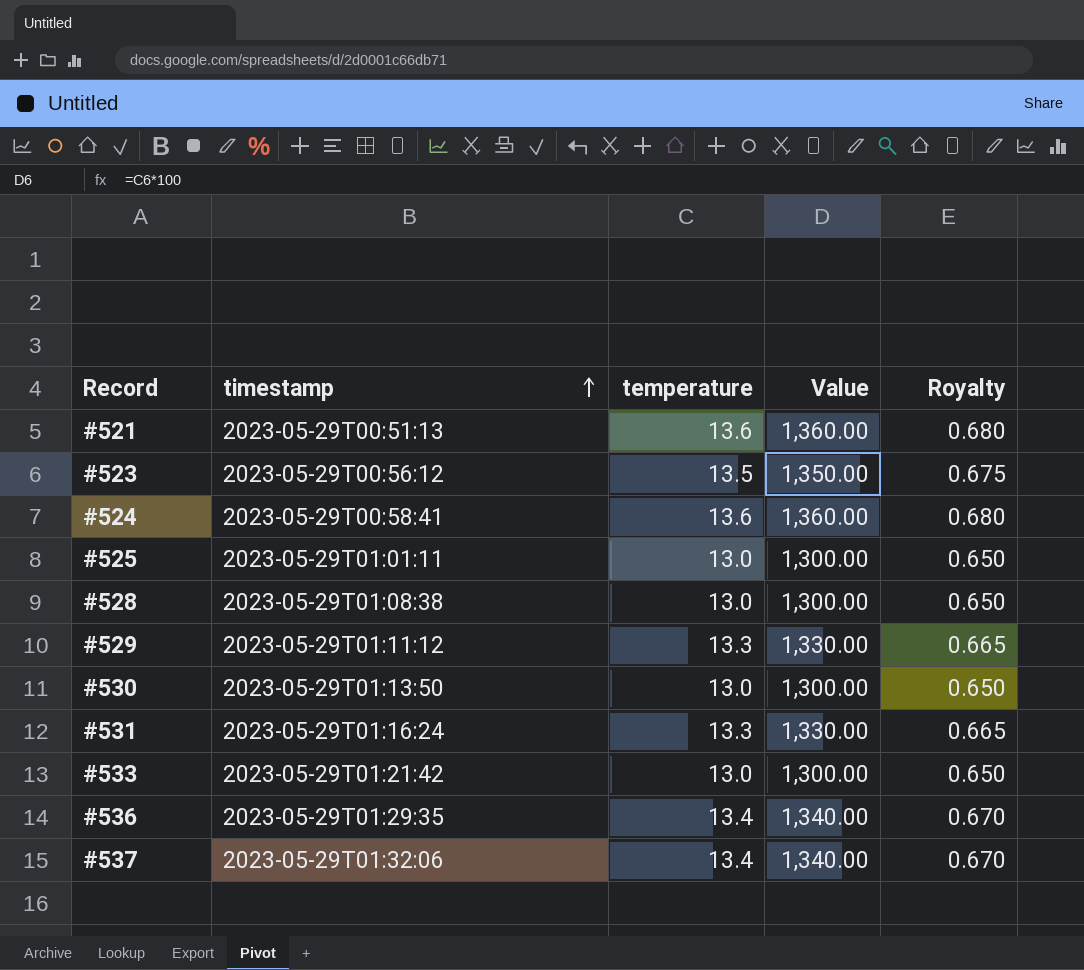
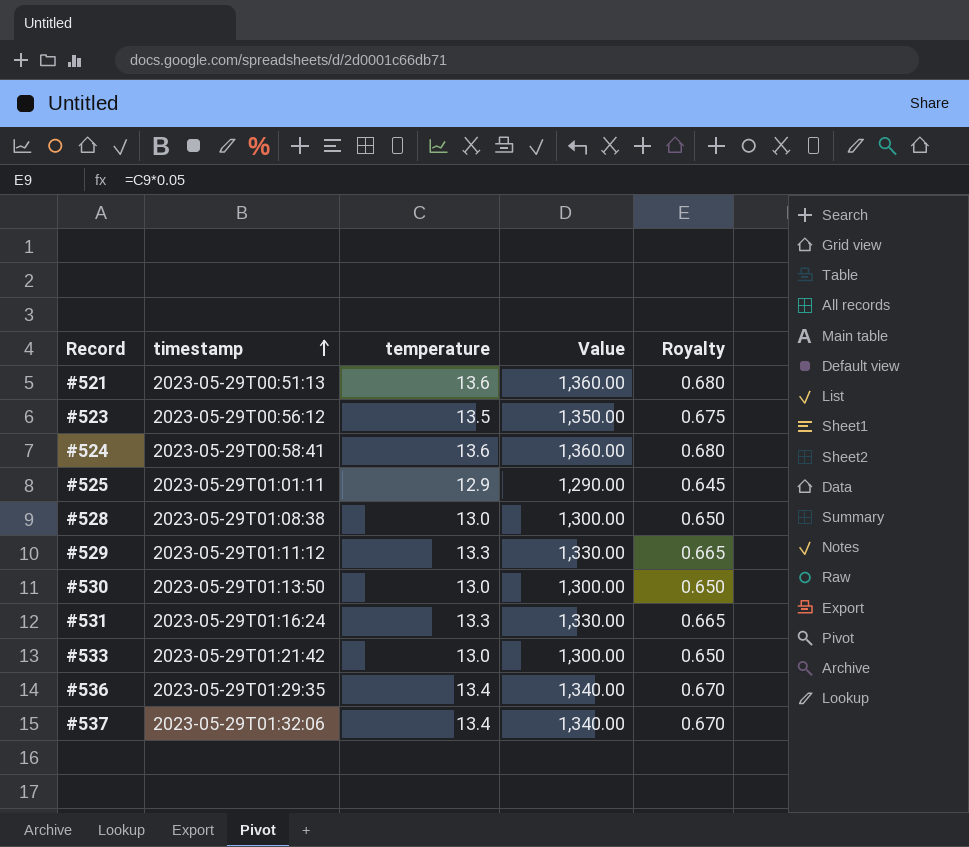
#525 | temperature: 13.0 -> 12.9
#525 | Value: 1,300.00 -> 1,290.00
#525 | Royalty: 0.650 -> 0.645

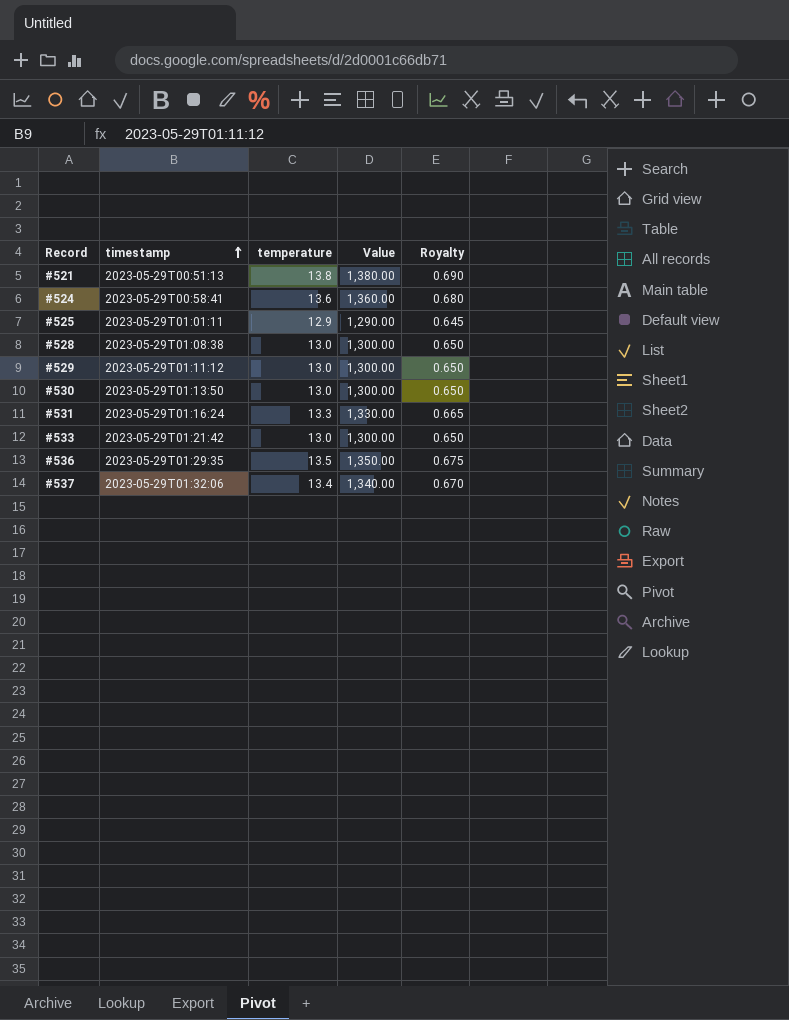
row #523: 2023-05-29T00:56:12 | 13.5 | 1,350.00 | 0.675 -> none
#521 | temperature: 13.6 -> 13.8
#521 | Value: 1,360.00 -> 1,380.00
#521 | Royalty: 0.680 -> 0.690
#529 | temperature: 13.3 -> 13.0
#529 | Value: 1,330.00 -> 1,300.00
#529 | Royalty: 0.665 -> 0.650
#536 | temperature: 13.4 -> 13.5
#536 | Value: 1,340.00 -> 1,350.00
#536 | Royalty: 0.670 -> 0.675

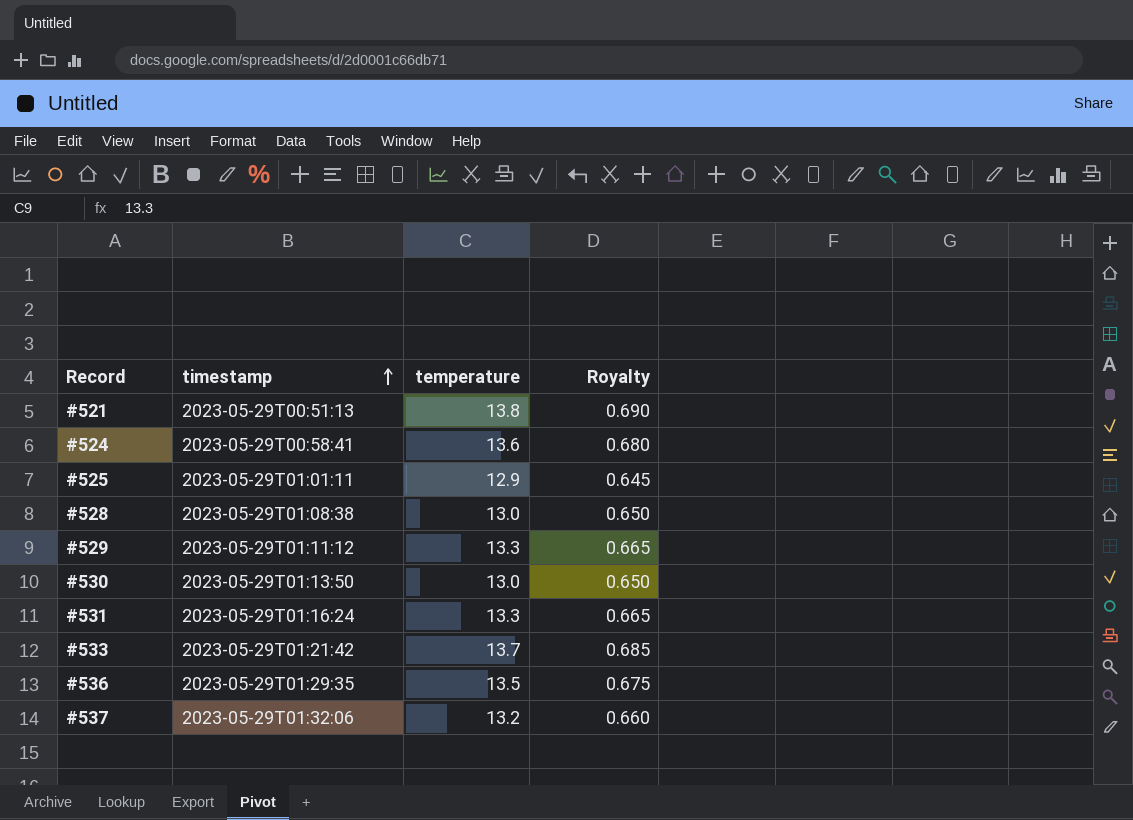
column Value | formula: [temperature] * 100 -> none
#529 | temperature: 13.0 -> 13.3
#529 | Royalty: 0.650 -> 0.665
#533 | temperature: 13.0 -> 13.7
#533 | Royalty: 0.650 -> 0.685
#537 | temperature: 13.4 -> 13.2
#537 | Royalty: 0.670 -> 0.660

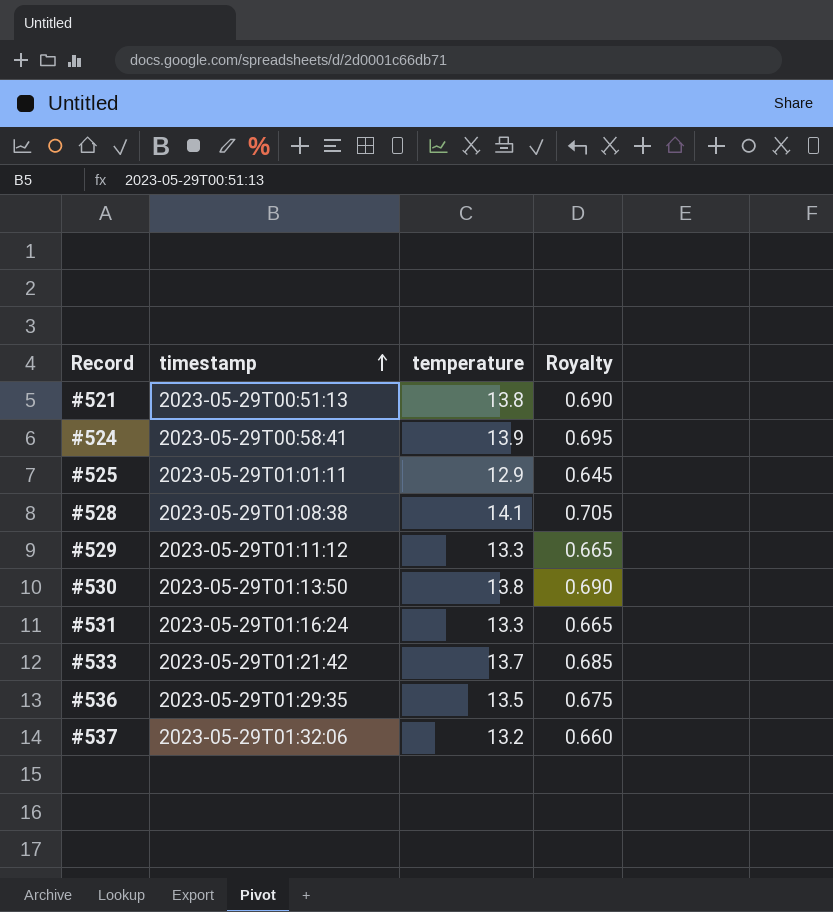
#524 | temperature: 13.6 -> 13.9
#524 | Royalty: 0.680 -> 0.695
#528 | temperature: 13.0 -> 14.1
#528 | Royalty: 0.650 -> 0.705
#530 | temperature: 13.0 -> 13.8
#530 | Royalty: 0.650 -> 0.690

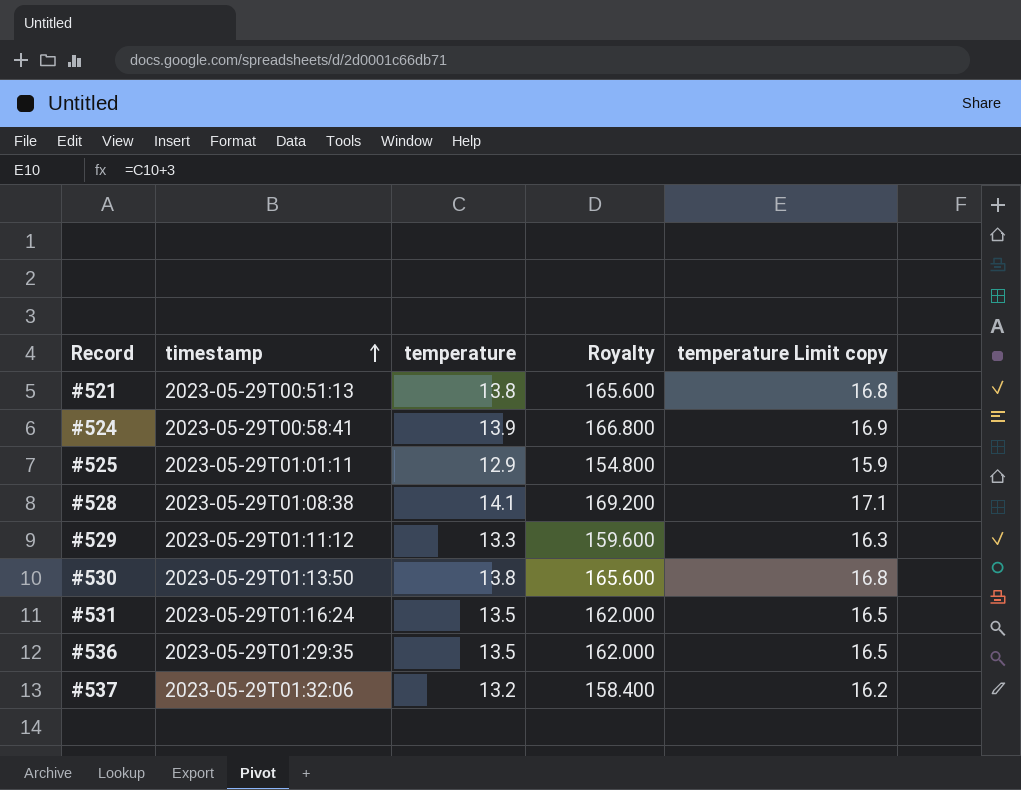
column Royalty | formula: [temperature] * 0.05 -> [temperature] * 12
column temperature Limit copy | formula: none -> [temperature] + 3
row #533: 2023-05-29T01:21:42 | 13.7 | 0.685 -> none
#531 | temperature: 13.3 -> 13.5

